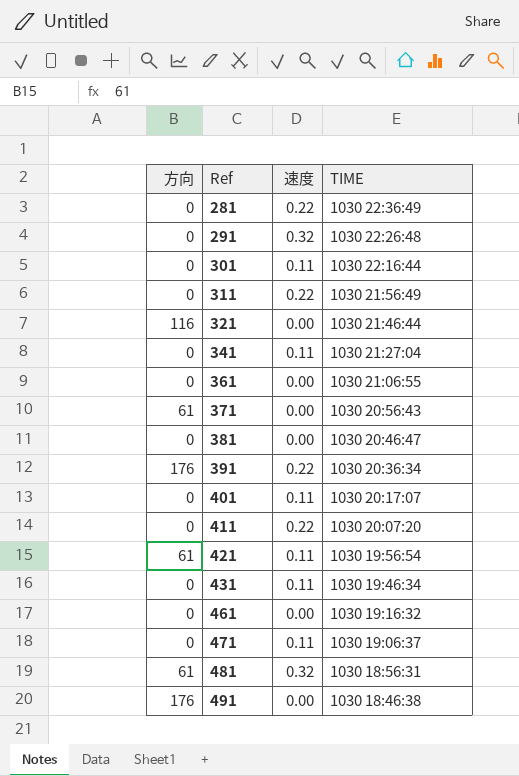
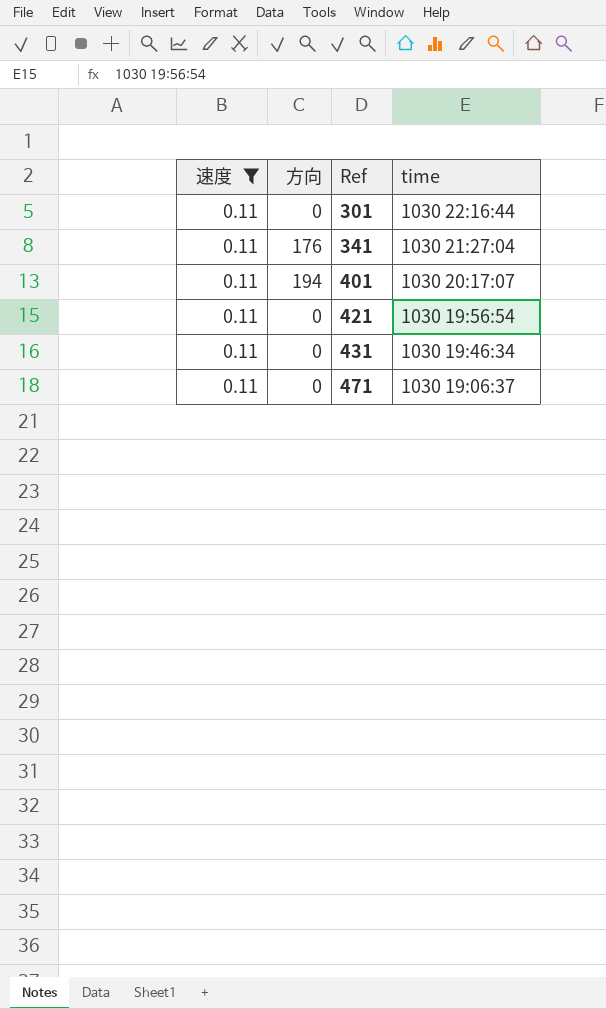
filter: none -> 速度 = 0.11
column 速度 | position: 3 -> 1
column name: TIME -> time
341 | 方向: 0 -> 176
401 | 方向: 0 -> 194
421 | 方向: 61 -> 0

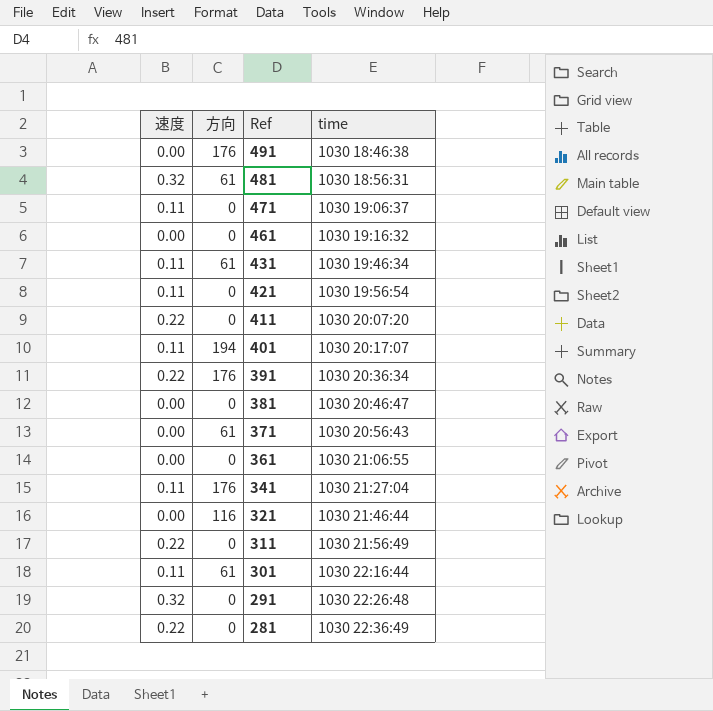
filter: 速度 = 0.11 -> none
row order: Ref ascending -> Ref descending
431 | 方向: 0 -> 61
301 | 方向: 0 -> 61

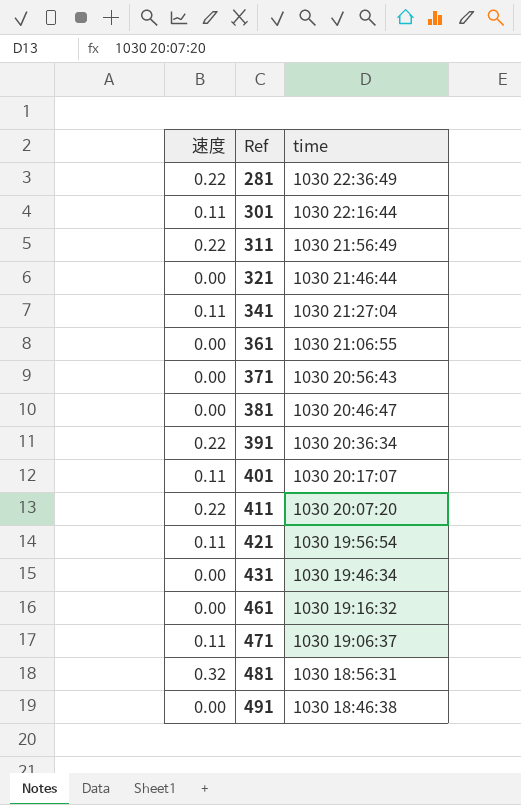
row order: Ref descending -> Ref ascending
column 方向 | position: 2 -> none
row 291: 0.32 | 0 | 1030 22:26:48 -> none
431 | 速度: 0.11 -> 0.00

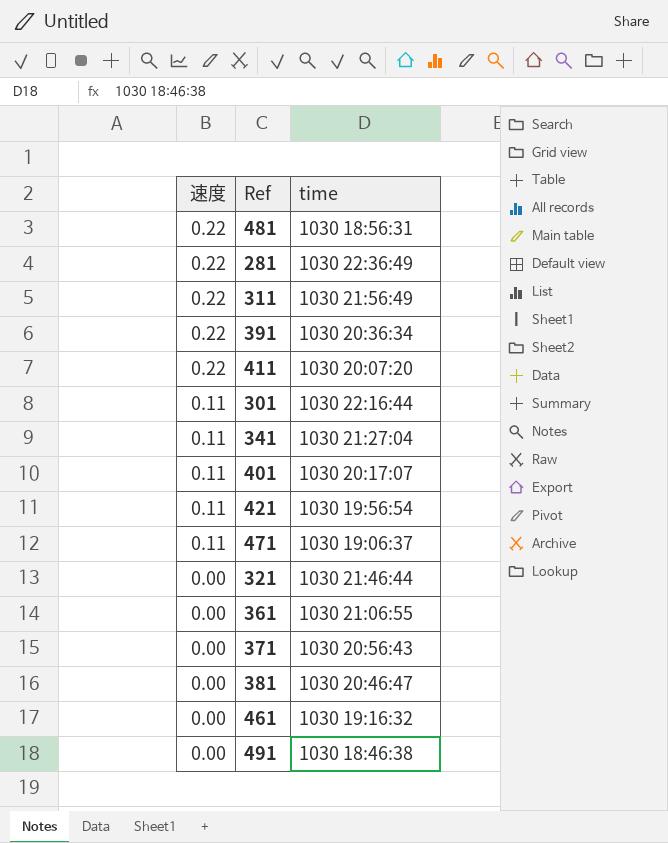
row order: Ref ascending -> 速度 descending
row 431: 0.00 | 1030 19:46:34 -> none
481 | 速度: 0.32 -> 0.22

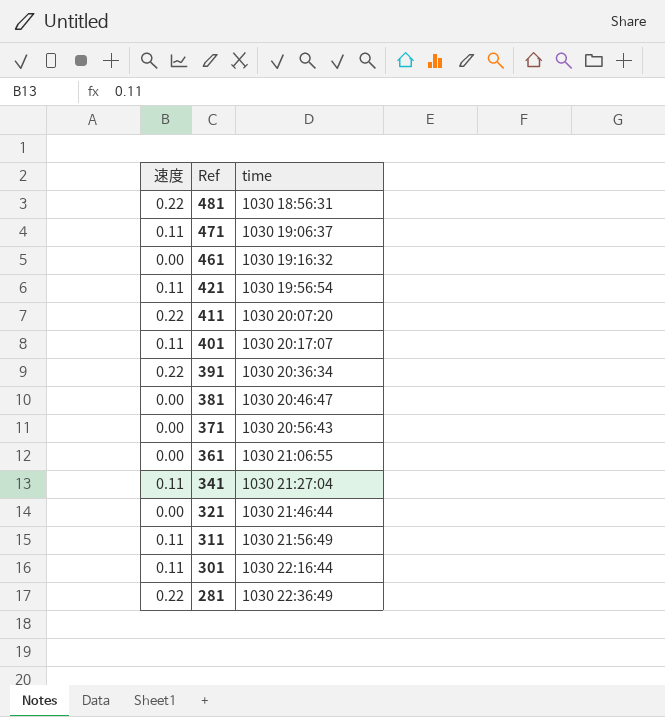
row order: 速度 descending -> Ref descending
row 491: 0.00 | 1030 18:46:38 -> none
311 | 速度: 0.22 -> 0.11

